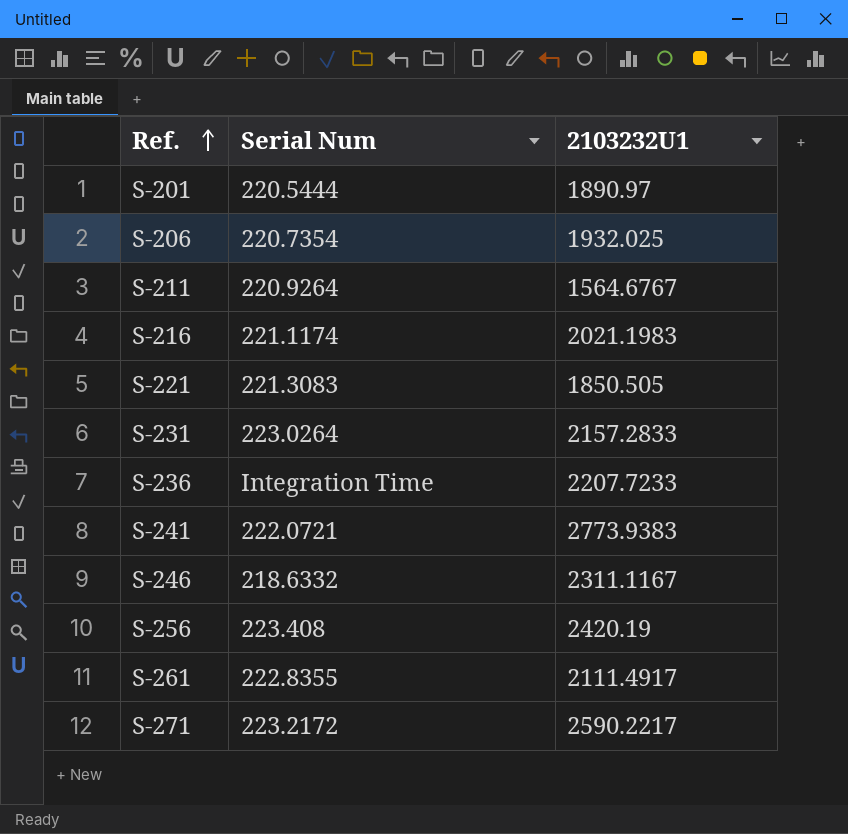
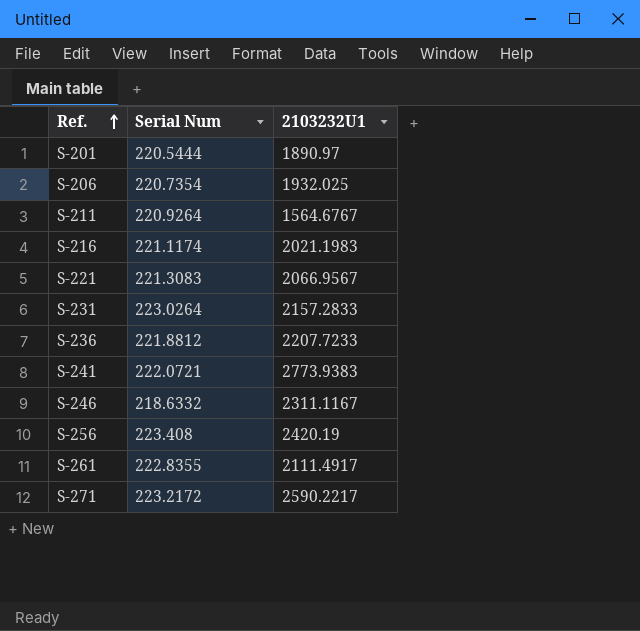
S-221 | 2103232U1: 1850.505 -> 2066.9567
S-236 | Serial Num: Integration Time -> 221.8812

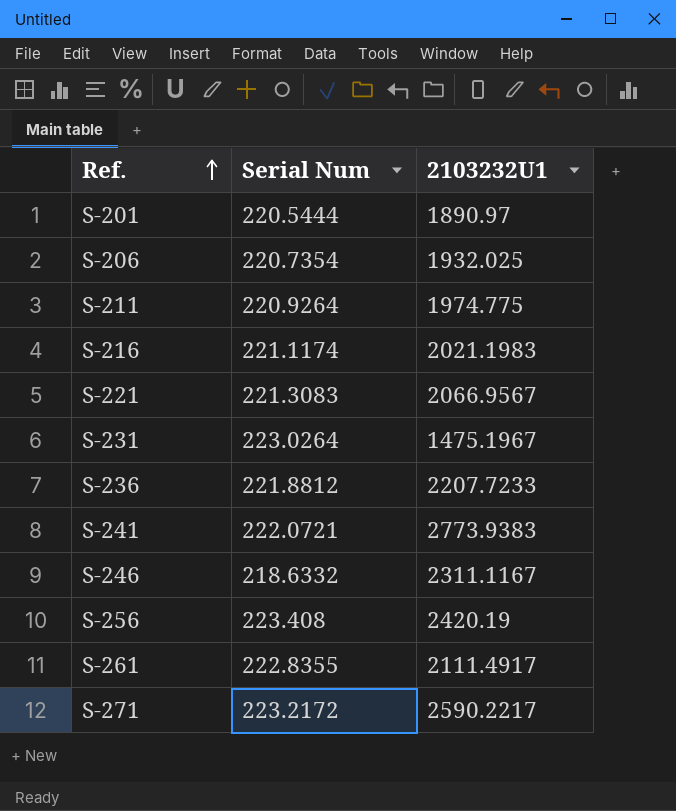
S-211 | 2103232U1: 1564.6767 -> 1974.775
S-231 | 2103232U1: 2157.2833 -> 1475.1967

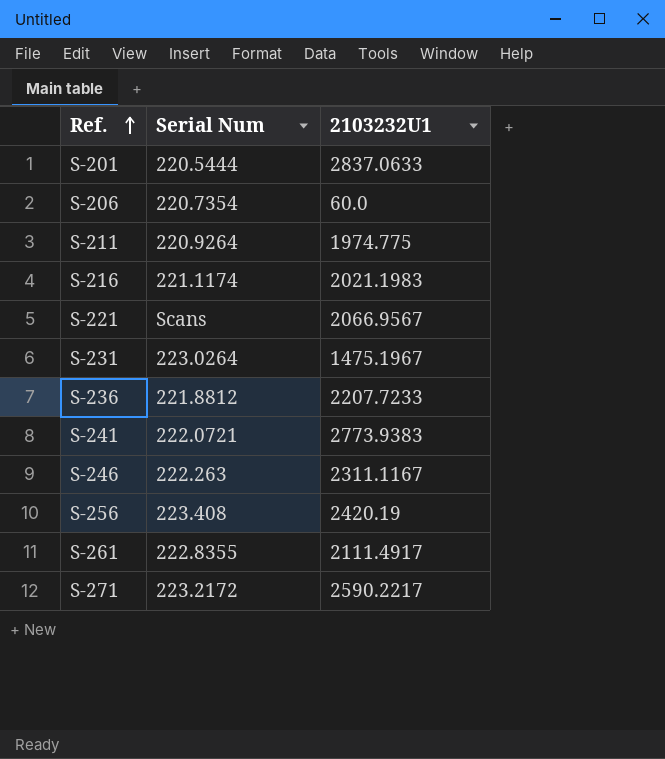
S-201 | 2103232U1: 1890.97 -> 2837.0633
S-206 | 2103232U1: 1932.025 -> 60.0
S-221 | Serial Num: 221.3083 -> Scans
S-246 | Serial Num: 218.6332 -> 222.263

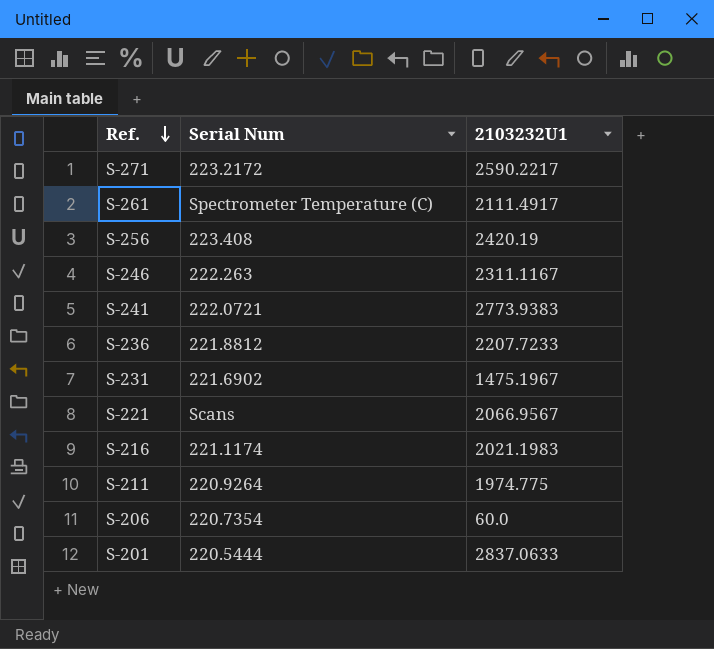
row order: Ref. ascending -> Ref. descending
S-261 | Serial Num: 222.8355 -> Spectrometer Temperature (C)
S-231 | Serial Num: 223.0264 -> 221.6902

